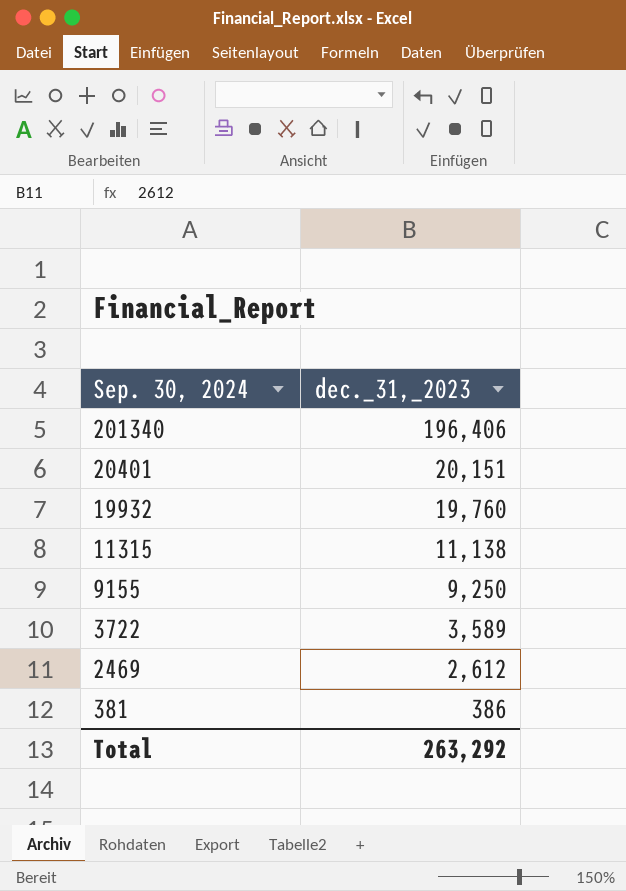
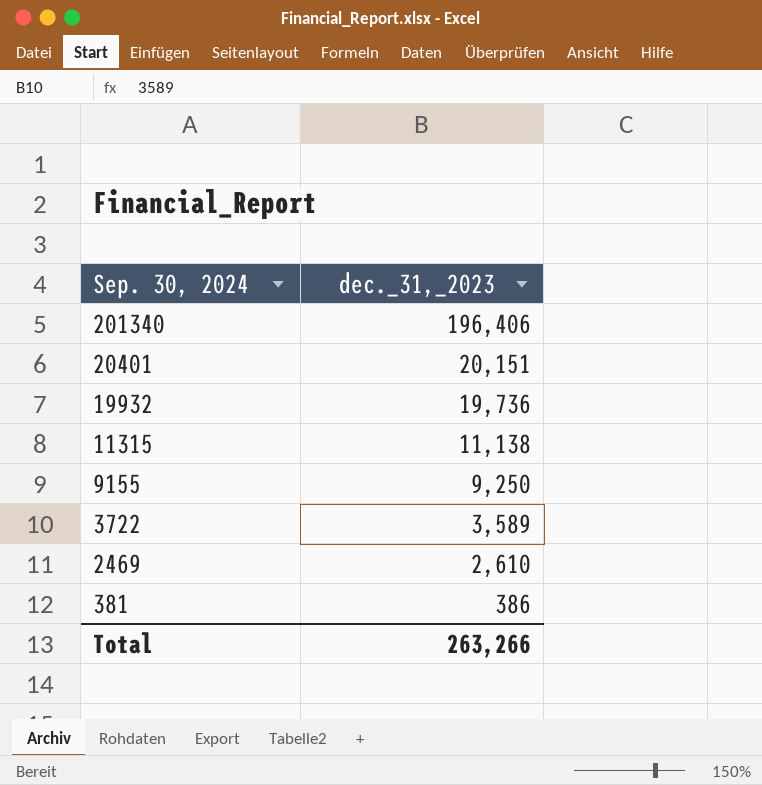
19932 | dec._31,_2023: 19,760 -> 19,736
2469 | dec._31,_2023: 2,612 -> 2,610
Total | dec._31,_2023: 263,292 -> 263,266

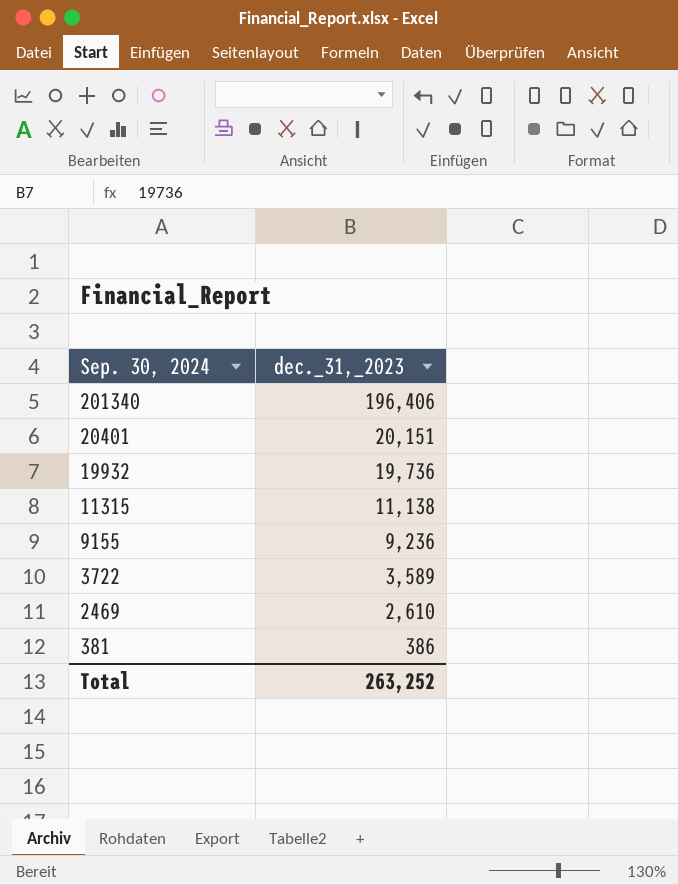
9155 | dec._31,_2023: 9,250 -> 9,236
Total | dec._31,_2023: 263,266 -> 263,252

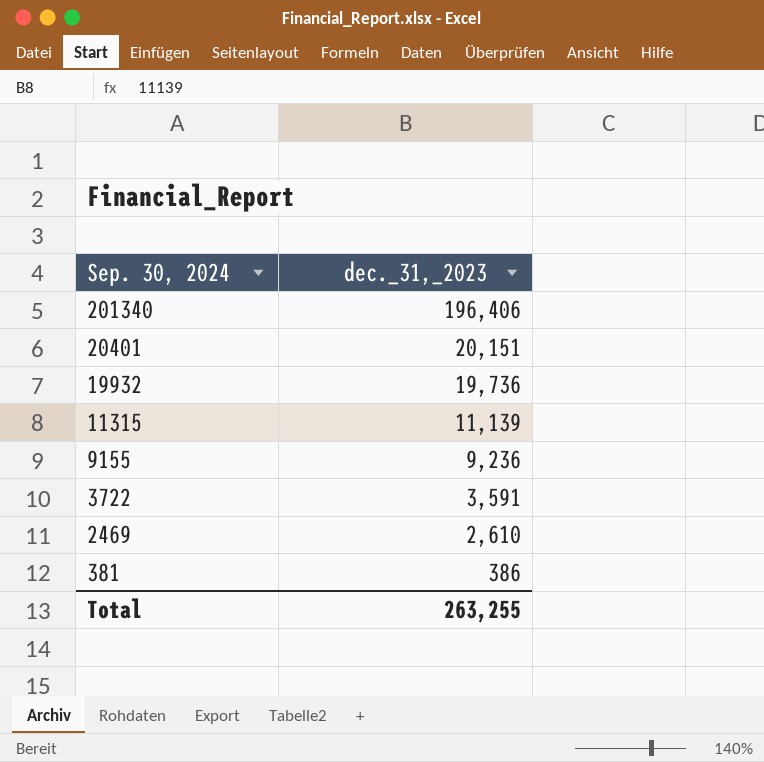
11315 | dec._31,_2023: 11,138 -> 11,139
3722 | dec._31,_2023: 3,589 -> 3,591
Total | dec._31,_2023: 263,252 -> 263,255

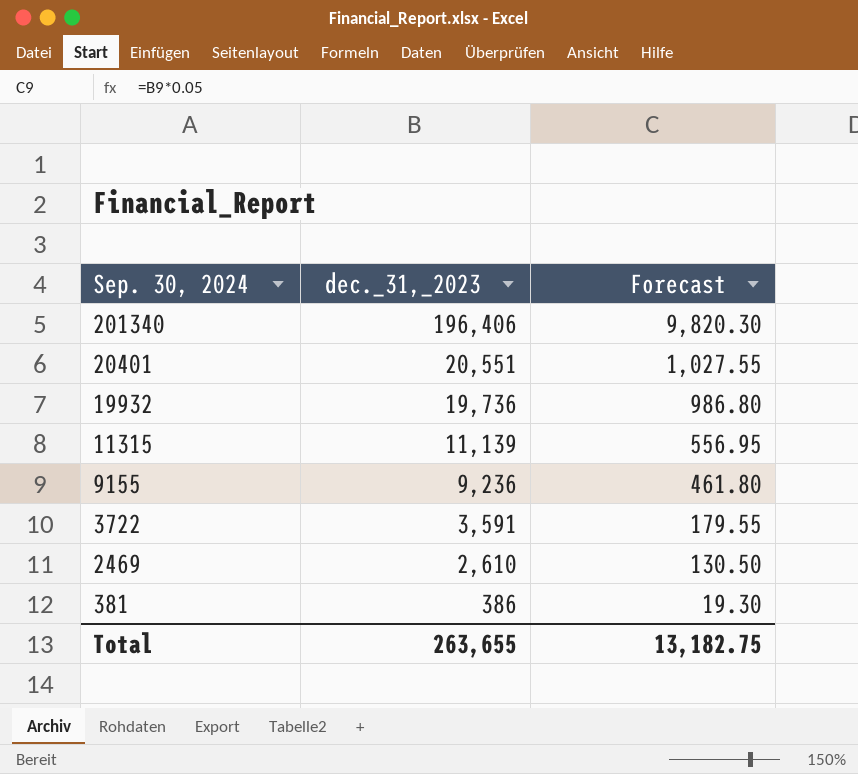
column Forecast | formula: none -> [dec._31,_2023] * 0.05
20401 | dec._31,_2023: 20,151 -> 20,551
Total | dec._31,_2023: 263,255 -> 263,655

